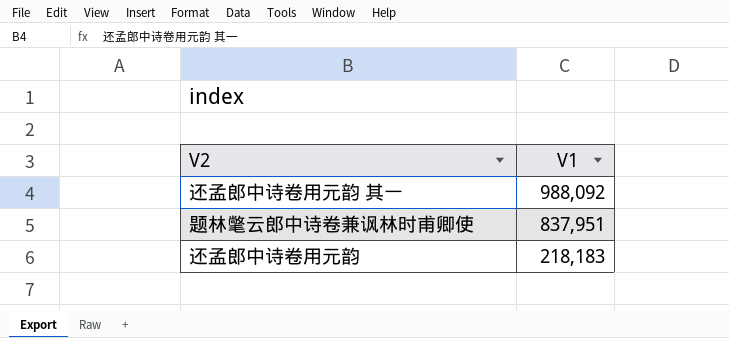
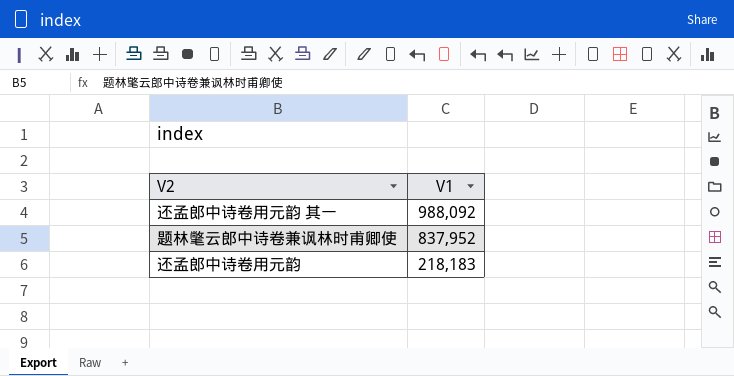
题林氅云郎中诗卷兼讽林时甫卿使 | V1: 837,951 -> 837,952

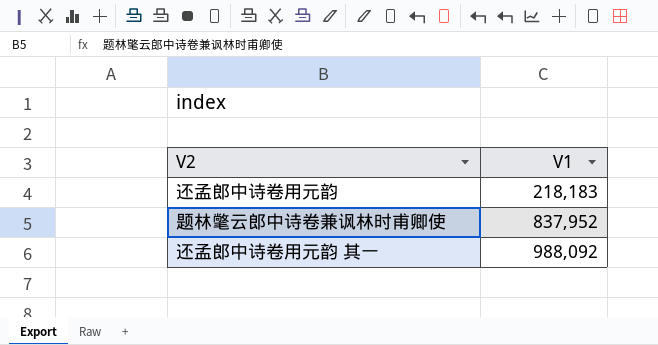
row order: V1 descending -> V1 ascending

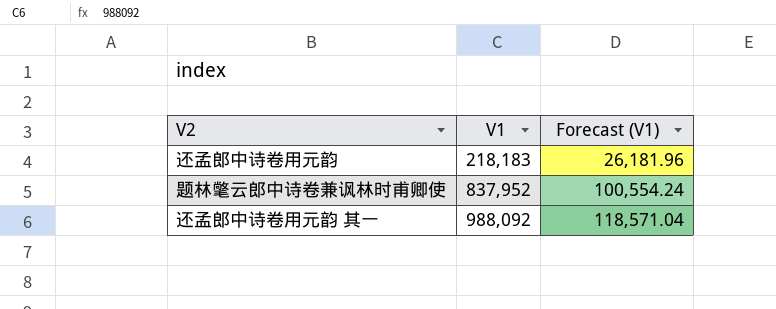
column Forecast (V1) | formula: none -> [V1] * 0.12

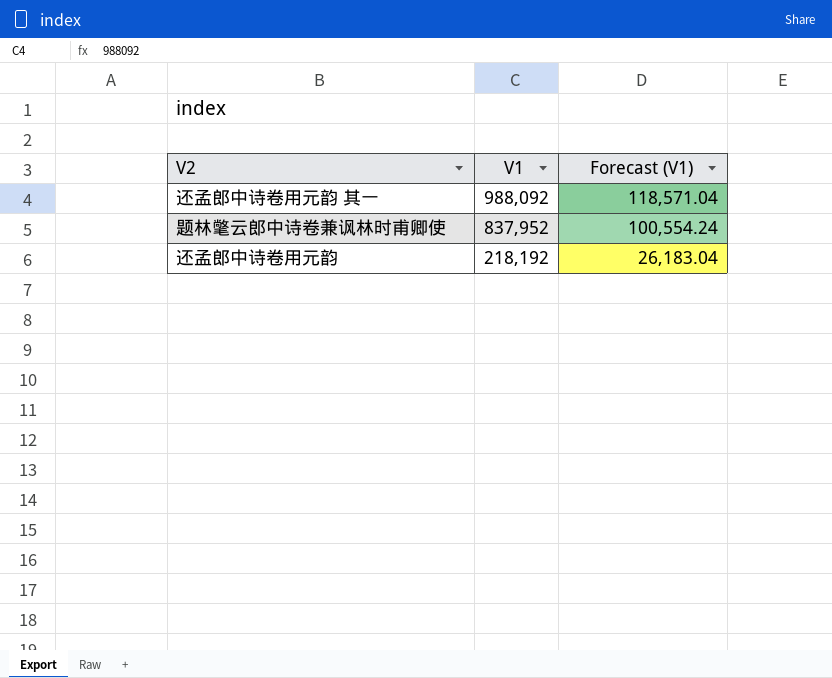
row order: V1 ascending -> V1 descending
还孟郎中诗卷用元韵 | V1: 218,183 -> 218,192
还孟郎中诗卷用元韵 | Forecast (V1): 26,181.96 -> 26,183.04

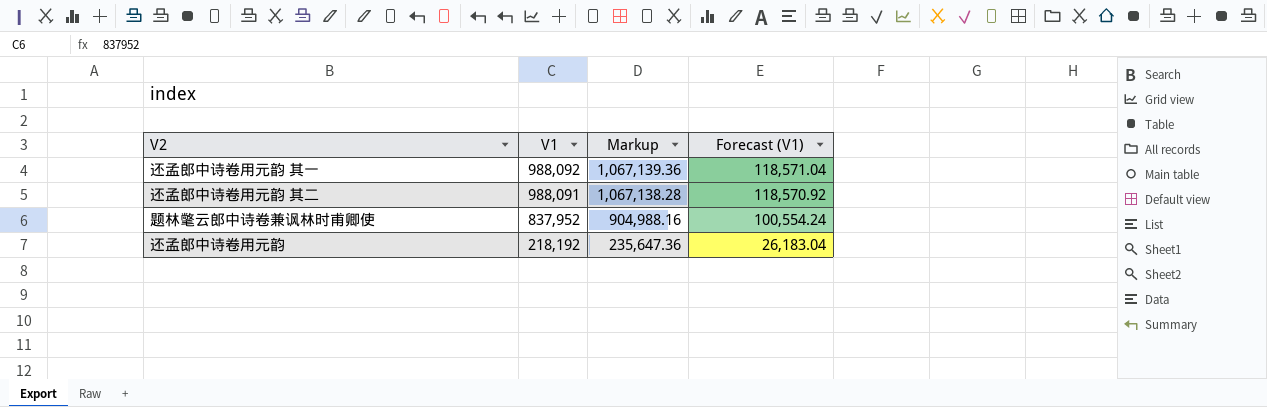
column Markup | formula: none -> [V1] * 1.08
row 还孟郎中诗卷用元韵 其二: none -> 988,091 | 1,067,138.28 | 118,570.92

